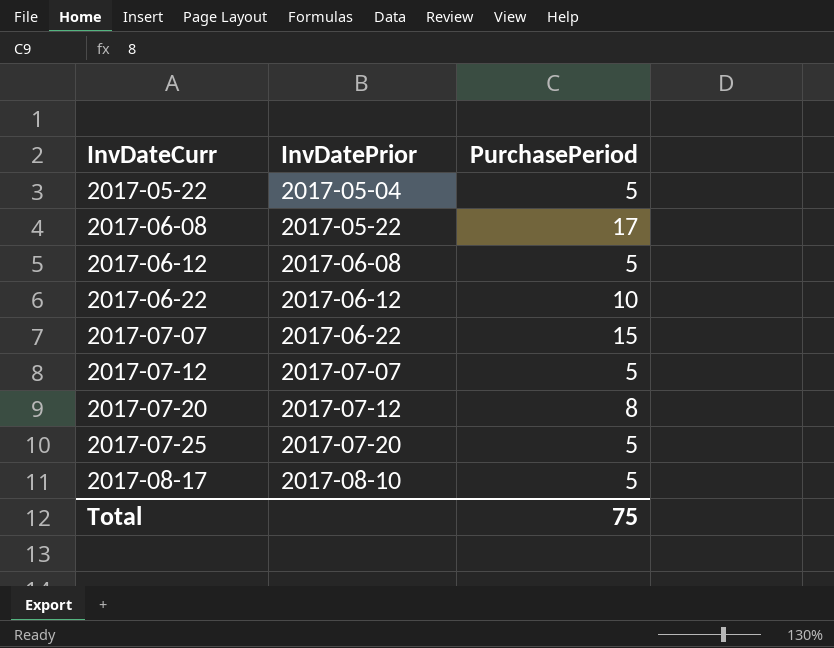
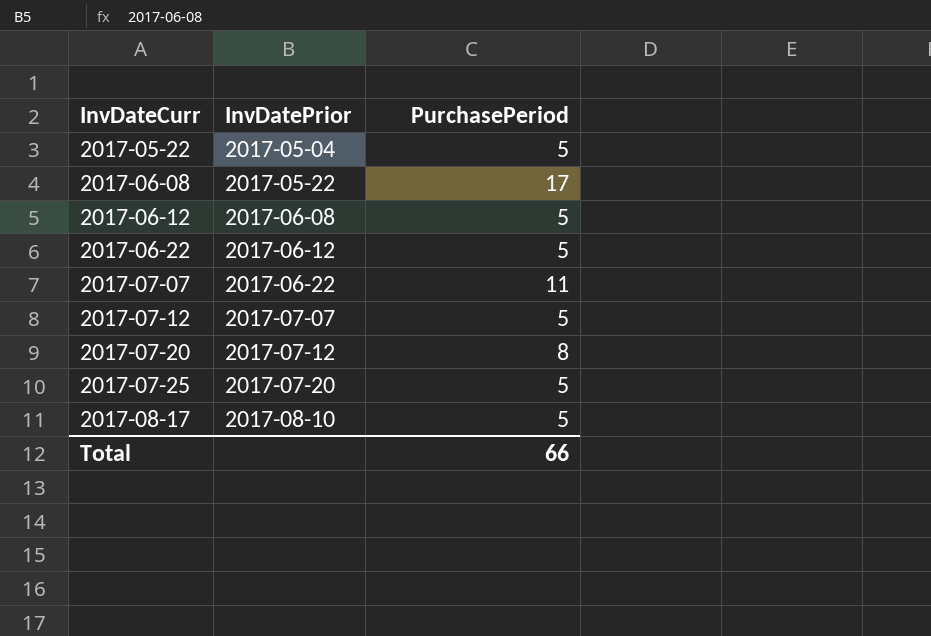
2017-06-22 | PurchasePeriod: 10 -> 5
2017-07-07 | PurchasePeriod: 15 -> 11
Total | PurchasePeriod: 75 -> 66

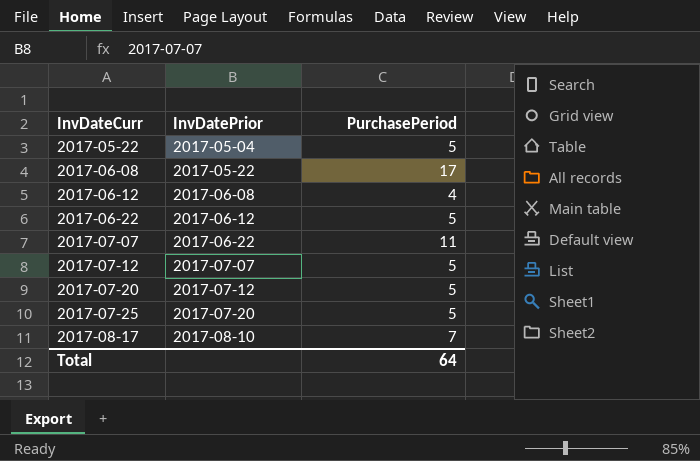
2017-06-12 | PurchasePeriod: 5 -> 4
2017-07-20 | PurchasePeriod: 8 -> 5
2017-08-17 | PurchasePeriod: 5 -> 7
Total | PurchasePeriod: 66 -> 64

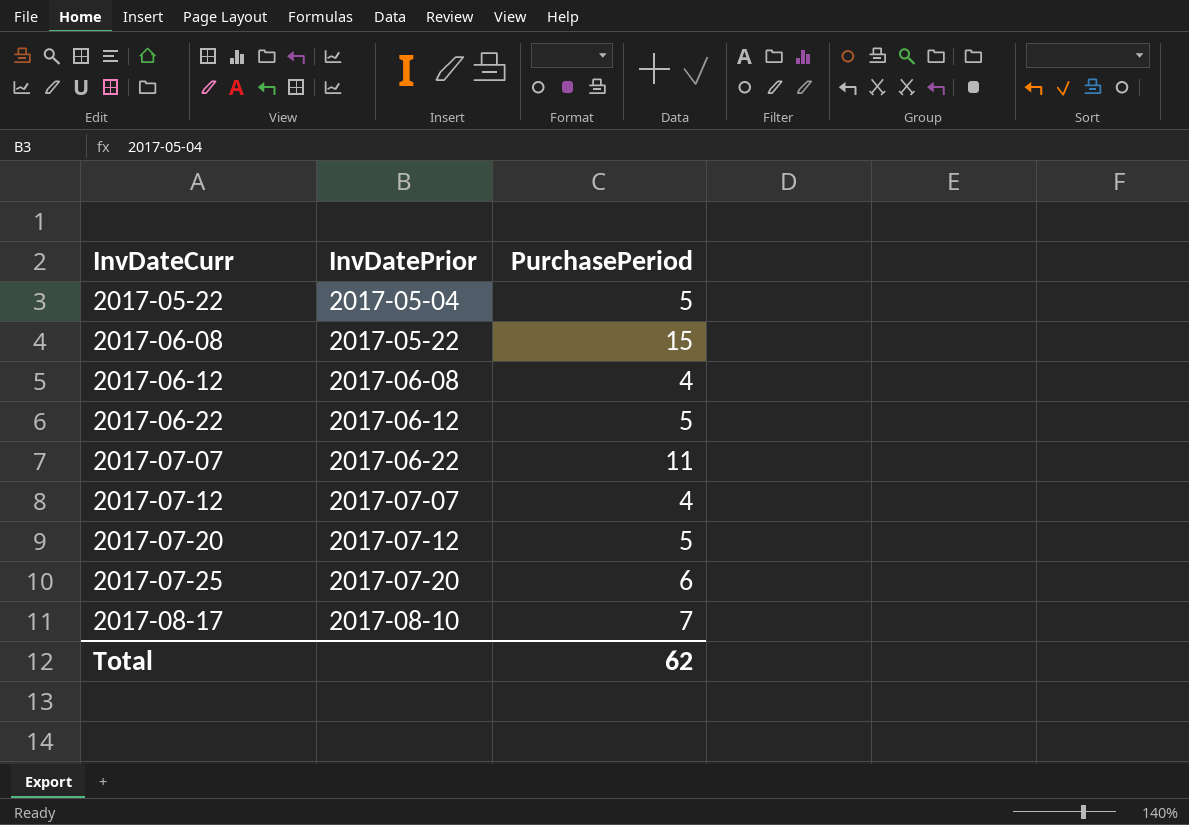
2017-06-08 | PurchasePeriod: 17 -> 15
2017-07-12 | PurchasePeriod: 5 -> 4
2017-07-25 | PurchasePeriod: 5 -> 6
Total | PurchasePeriod: 64 -> 62

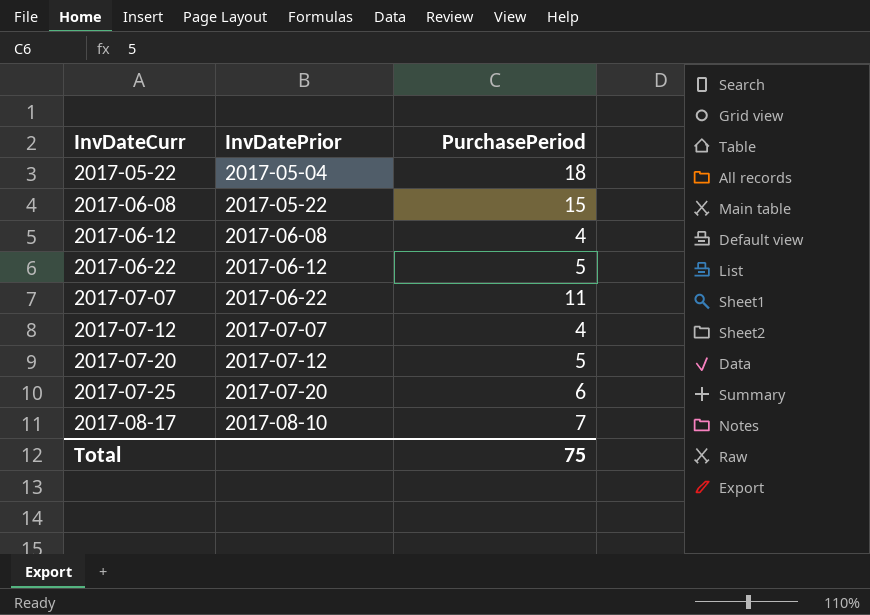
2017-05-22 | PurchasePeriod: 5 -> 18
Total | PurchasePeriod: 62 -> 75

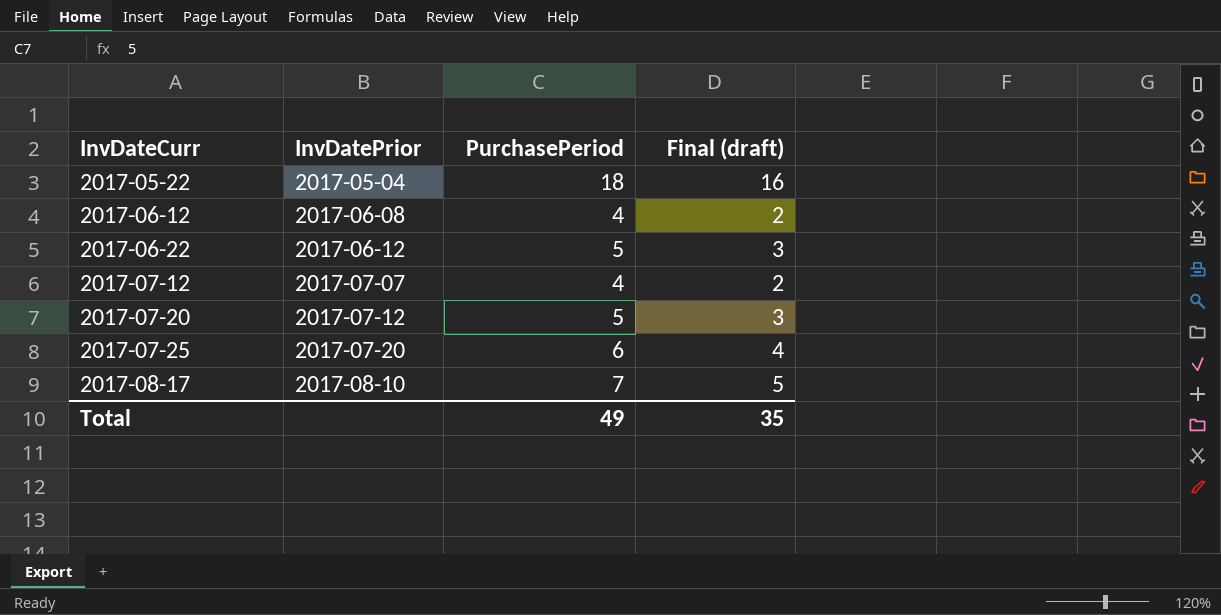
column Final (draft) | formula: none -> [PurchasePeriod] - 2
row 2017-06-08: 2017-05-22 | 15 -> none
row 2017-07-07: 2017-06-22 | 11 -> none
Total | PurchasePeriod: 75 -> 49

